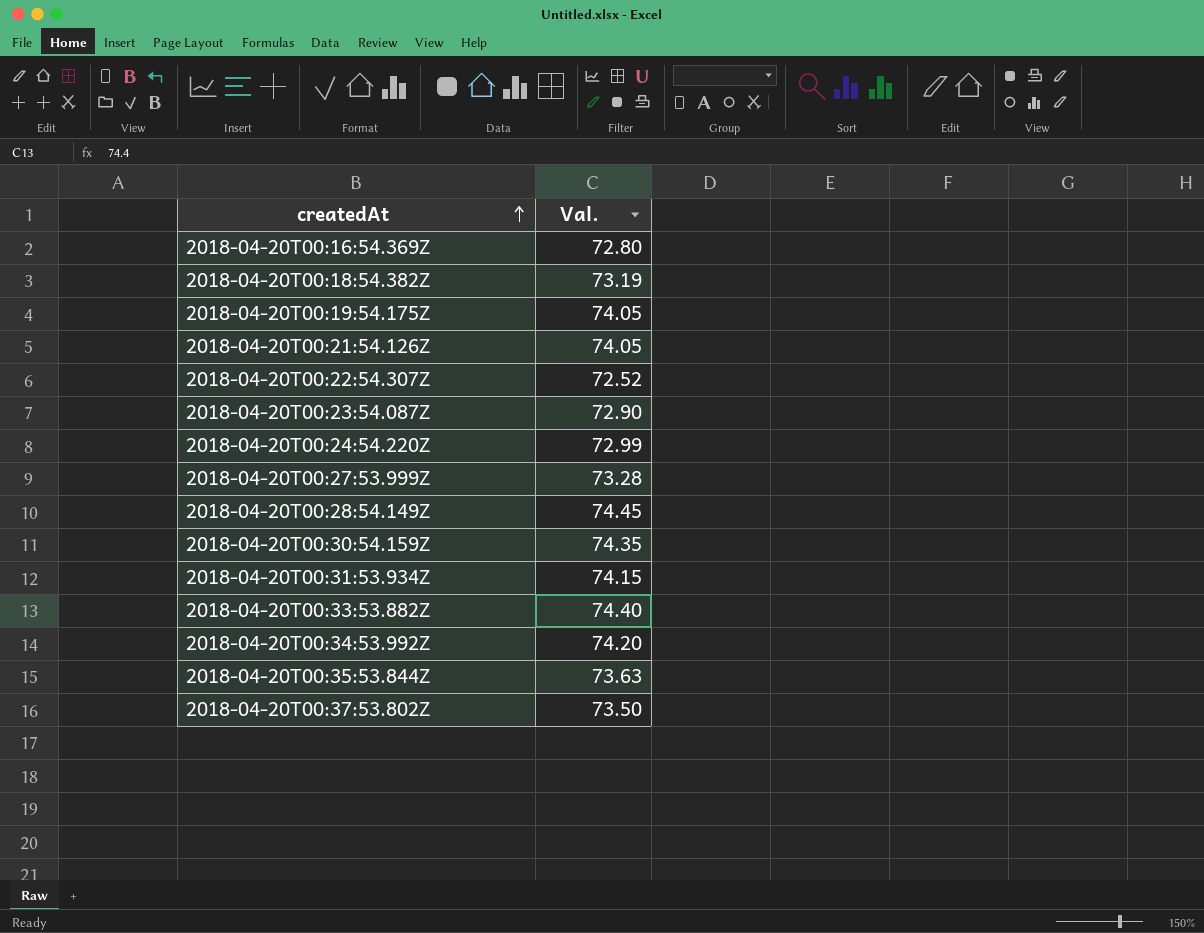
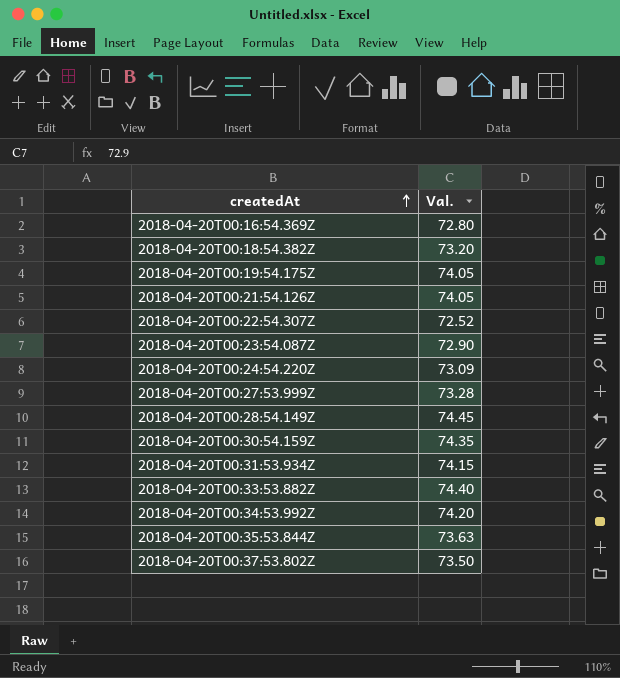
2018-04-20T00:18:54.382Z | Val.: 73.19 -> 73.20
2018-04-20T00:24:54.220Z | Val.: 72.99 -> 73.09

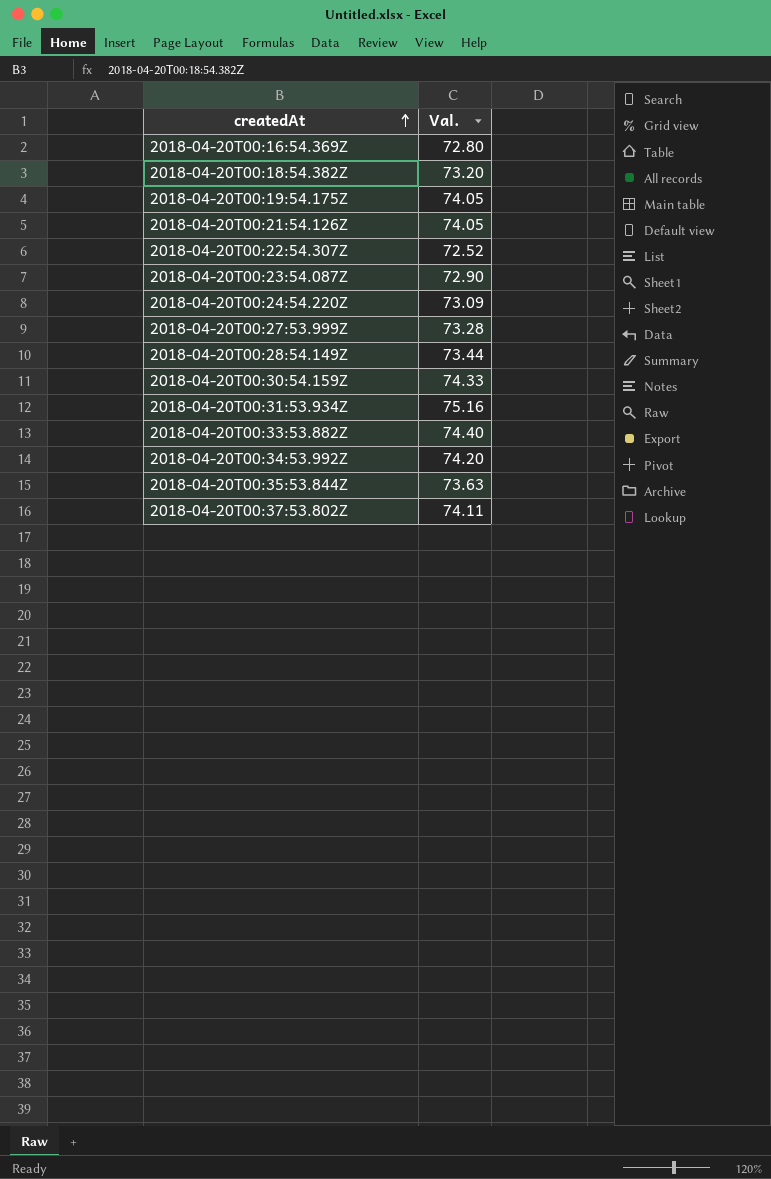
2018-04-20T00:28:54.149Z | Val.: 74.45 -> 73.44
2018-04-20T00:30:54.159Z | Val.: 74.35 -> 74.33
2018-04-20T00:31:53.934Z | Val.: 74.15 -> 75.16
2018-04-20T00:37:53.802Z | Val.: 73.50 -> 74.11

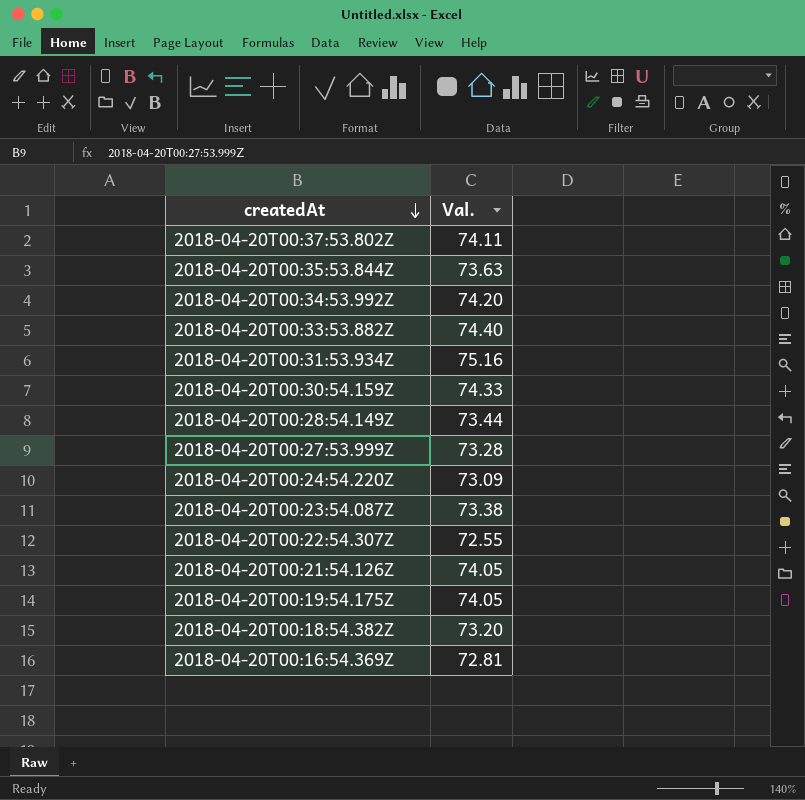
row order: createdAt ascending -> createdAt descending
2018-04-20T00:23:54.087Z | Val.: 72.90 -> 73.38
2018-04-20T00:22:54.307Z | Val.: 72.52 -> 72.55
2018-04-20T00:16:54.369Z | Val.: 72.80 -> 72.81

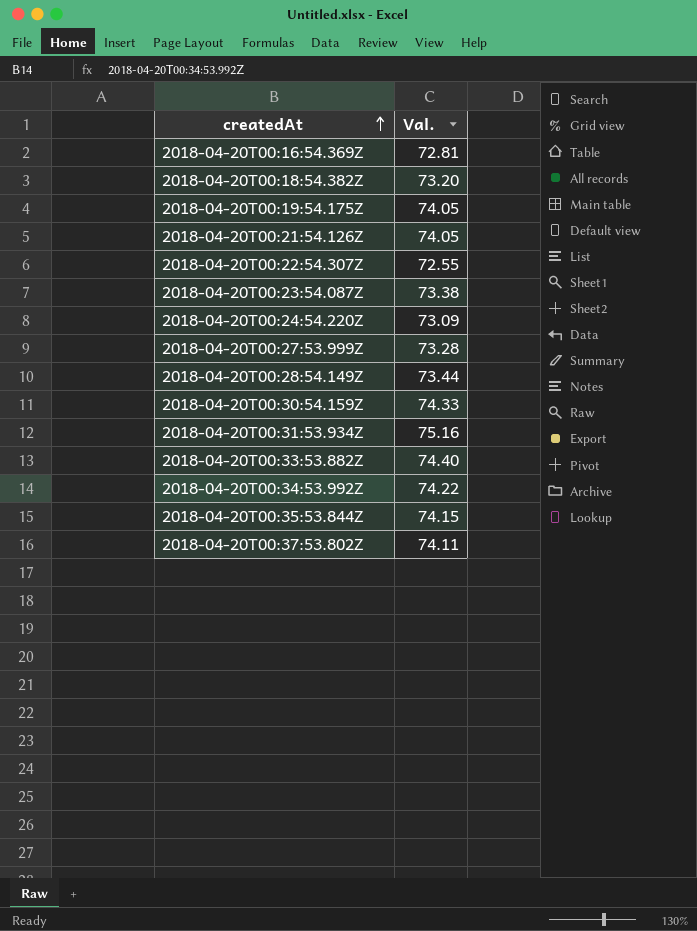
row order: createdAt descending -> createdAt ascending
2018-04-20T00:34:53.992Z | Val.: 74.20 -> 74.22
2018-04-20T00:35:53.844Z | Val.: 73.63 -> 74.15

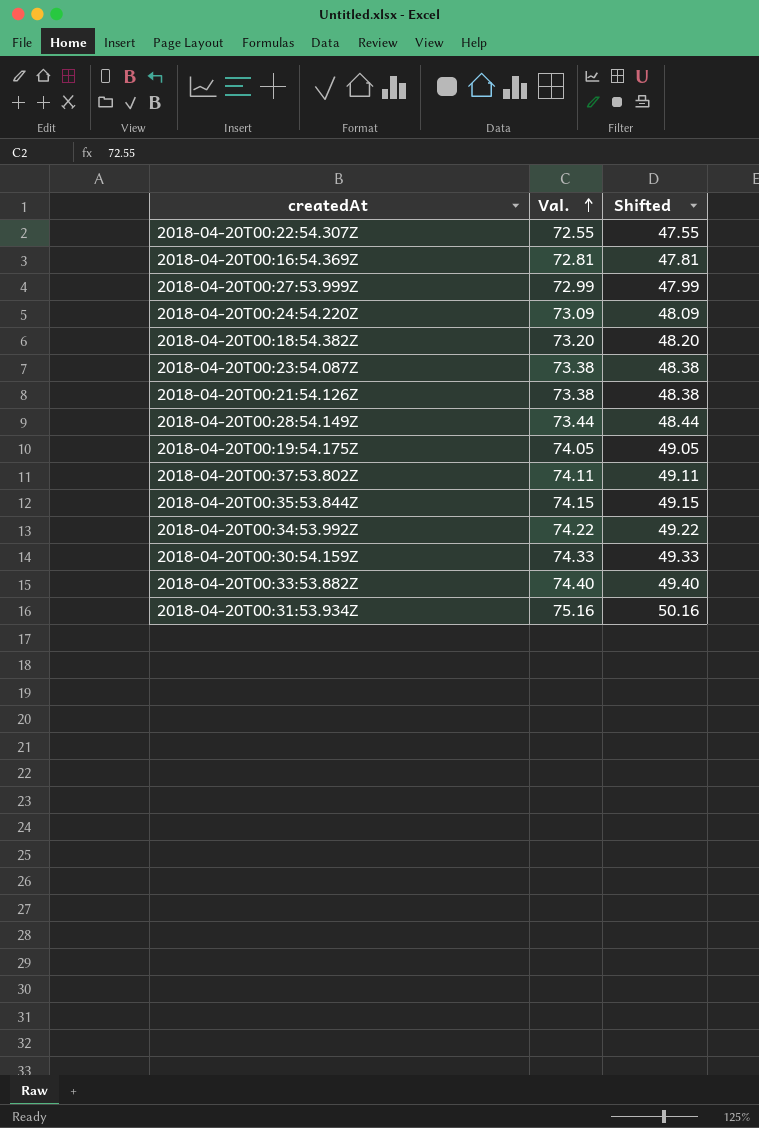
row order: createdAt ascending -> Val. ascending
column Shifted | formula: none -> [Val.] - 25
2018-04-20T00:27:53.999Z | Val.: 73.28 -> 72.99
2018-04-20T00:21:54.126Z | Val.: 74.05 -> 73.38

